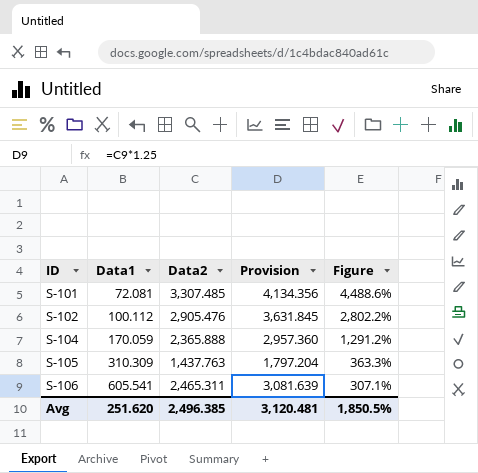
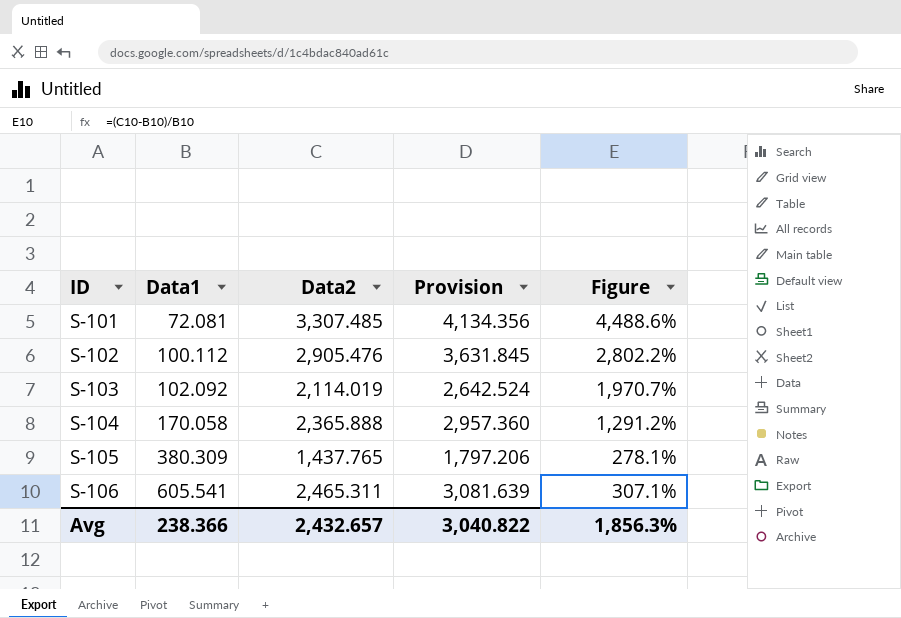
row S-103: none -> 102.092 | 2,114.019 | 2,642.524 | 1,970.7%
S-104 | Data1: 170.059 -> 170.058
S-105 | Data1: 310.309 -> 380.309
S-105 | Data2: 1,437.763 -> 1,437.765
S-105 | Provision: 1,797.204 -> 1,797.206
S-105 | Figure: 363.3% -> 278.1%
Avg | Data1: 251.620 -> 238.366
Avg | Data2: 2,496.385 -> 2,432.657
Avg | Provision: 3,120.481 -> 3,040.822
Avg | Figure: 1,850.5% -> 1,856.3%

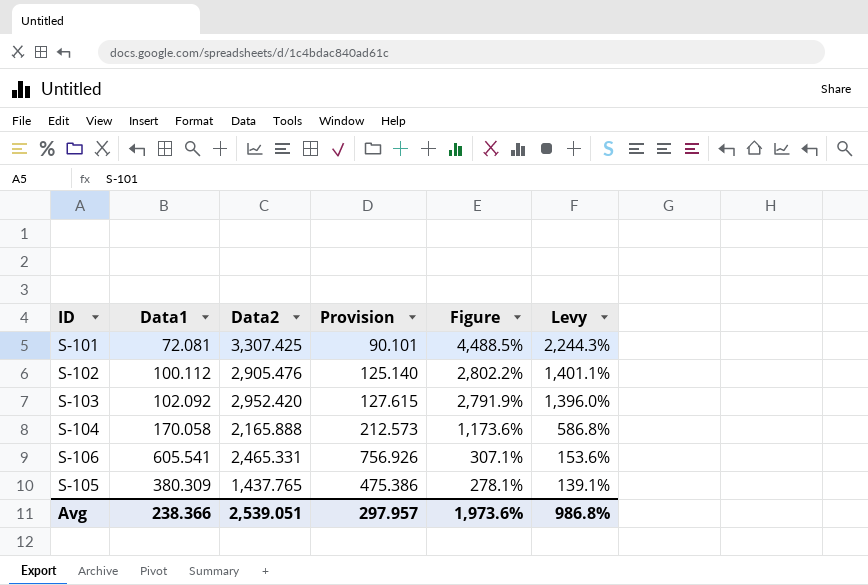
row order: ID ascending -> Figure descending
column Provision | formula: [Data2] * 1.25 -> [Data1] * 1.25
column Levy | formula: none -> [Figure] * 0.5
S-101 | Data2: 3,307.485 -> 3,307.425
S-101 | Figure: 4,488.6% -> 4,488.5%
S-103 | Data2: 2,114.019 -> 2,952.420
S-103 | Figure: 1,970.7% -> 2,791.9%
S-104 | Data2: 2,365.888 -> 2,165.888
S-104 | Figure: 1,291.2% -> 1,173.6%
S-106 | Data2: 2,465.311 -> 2,465.331
Avg | Data2: 2,432.657 -> 2,539.051
Avg | Provision: 3,040.822 -> 297.957
Avg | Figure: 1,856.3% -> 1,973.6%

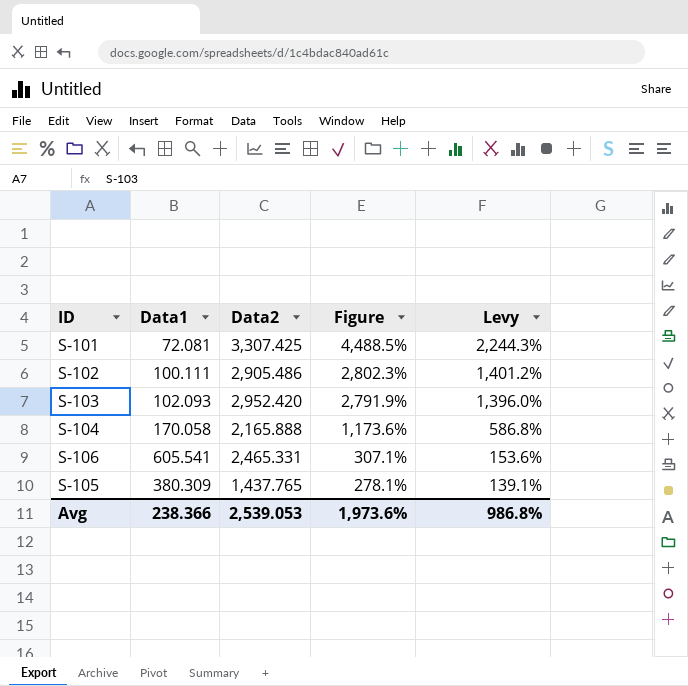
column Provision | formula: [Data1] * 1.25 -> none
S-102 | Data1: 100.112 -> 100.111
S-102 | Data2: 2,905.476 -> 2,905.486
S-102 | Figure: 2,802.2% -> 2,802.3%
S-102 | Levy: 1,401.1% -> 1,401.2%
S-103 | Data1: 102.092 -> 102.093
Avg | Data2: 2,539.051 -> 2,539.053

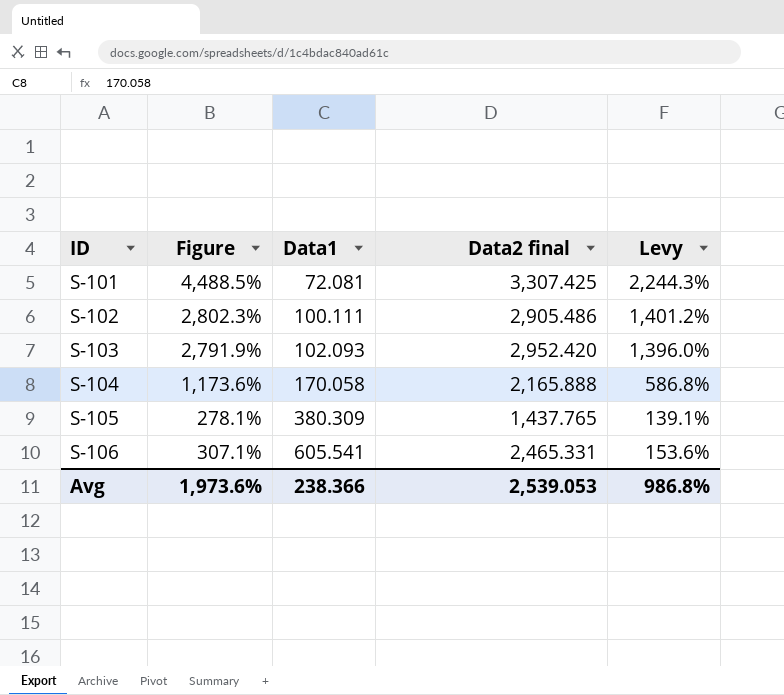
row order: Figure descending -> ID ascending
column Figure | position: 4 -> 2
column name: Data2 -> Data2 final

